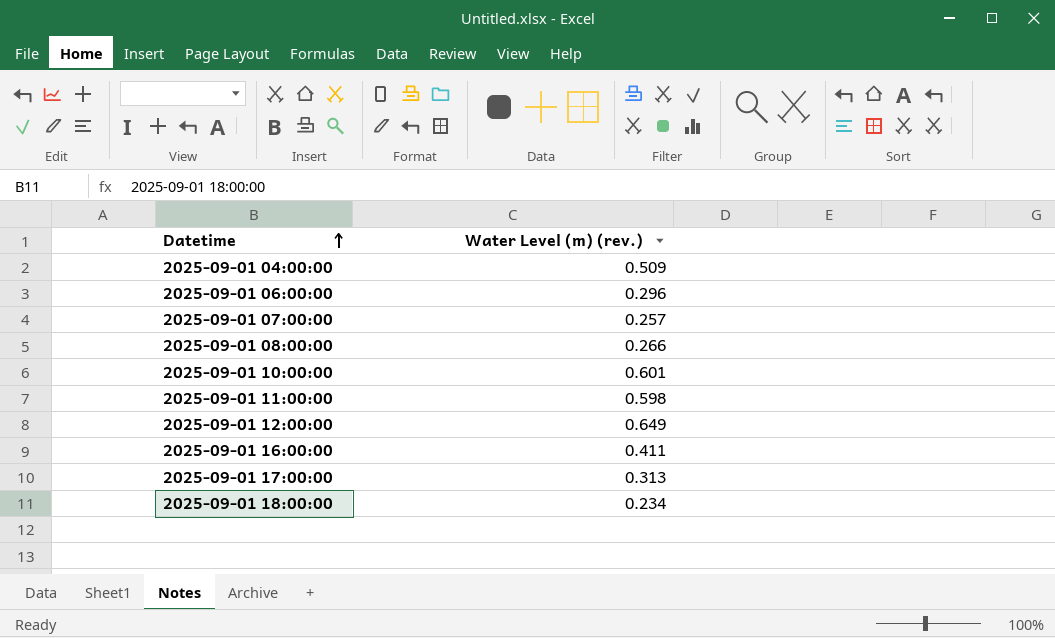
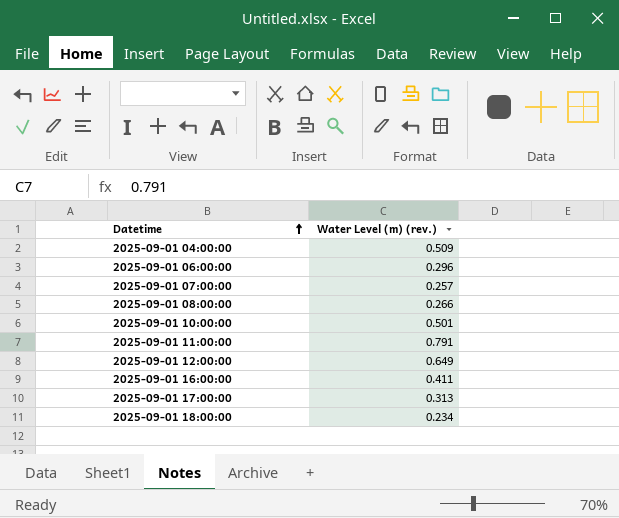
2025-09-01 10:00:00 | Water Level (m) (rev.): 0.601 -> 0.501
2025-09-01 11:00:00 | Water Level (m) (rev.): 0.598 -> 0.791

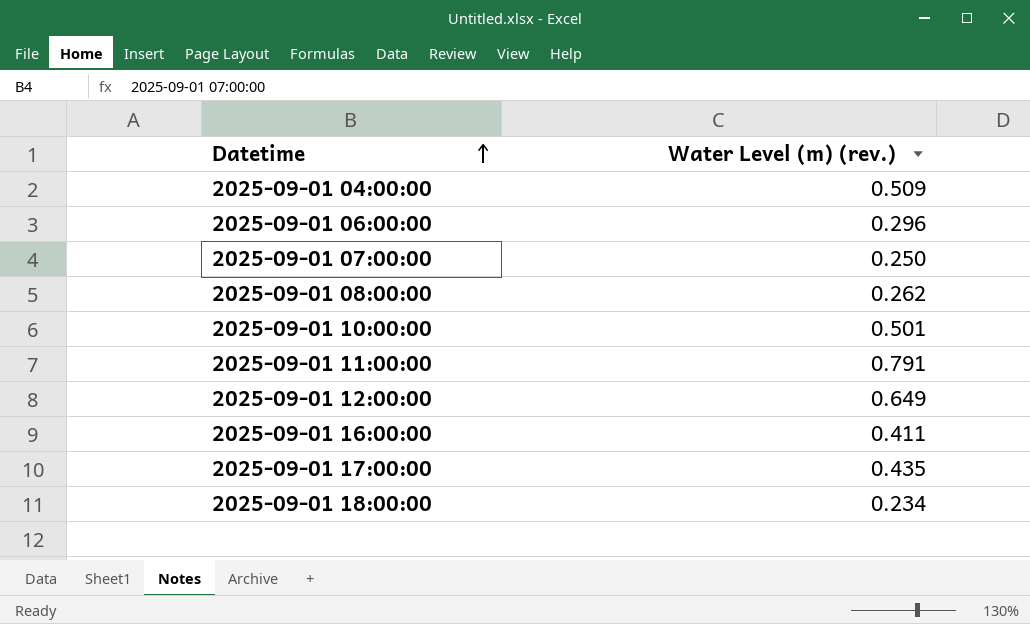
2025-09-01 07:00:00 | Water Level (m) (rev.): 0.257 -> 0.250
2025-09-01 08:00:00 | Water Level (m) (rev.): 0.266 -> 0.262
2025-09-01 17:00:00 | Water Level (m) (rev.): 0.313 -> 0.435

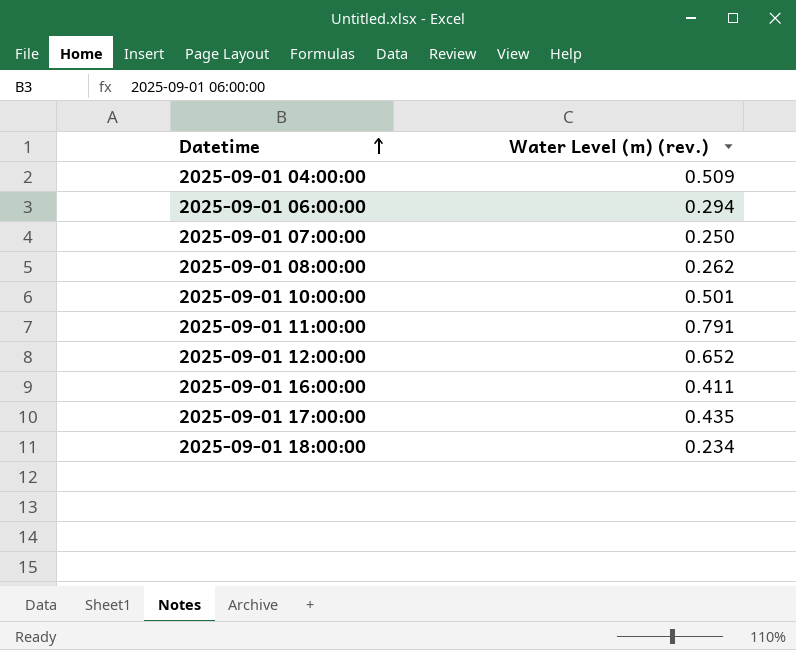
2025-09-01 06:00:00 | Water Level (m) (rev.): 0.296 -> 0.294
2025-09-01 12:00:00 | Water Level (m) (rev.): 0.649 -> 0.652

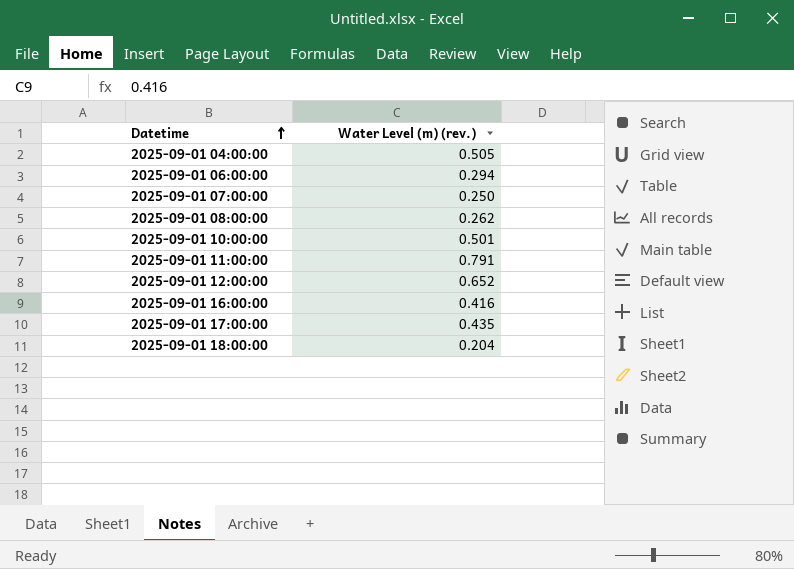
2025-09-01 04:00:00 | Water Level (m) (rev.): 0.509 -> 0.505
2025-09-01 16:00:00 | Water Level (m) (rev.): 0.411 -> 0.416
2025-09-01 18:00:00 | Water Level (m) (rev.): 0.234 -> 0.204

